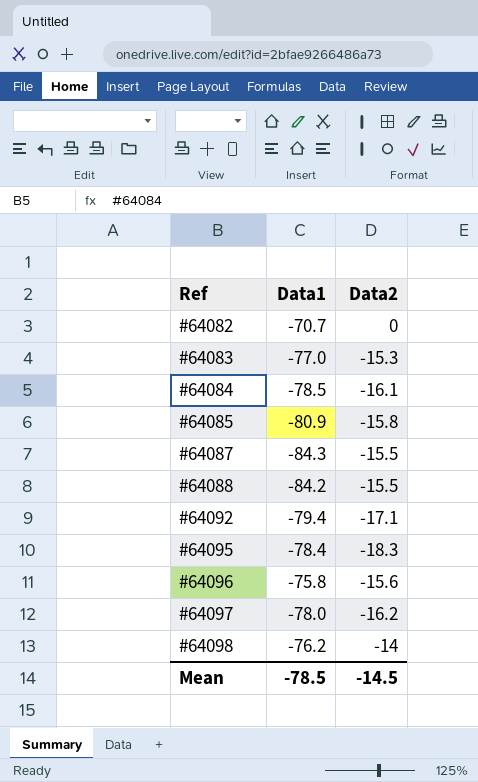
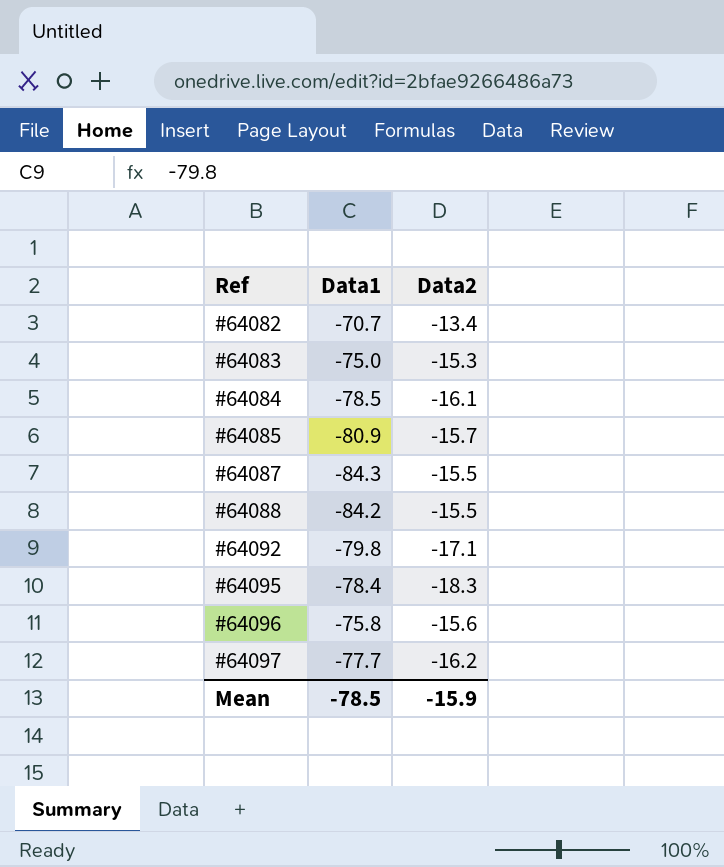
row #64098: -76.2 | -14 -> none
#64082 | Data2: 0 -> -13.4
#64083 | Data1: -77.0 -> -75.0
#64085 | Data2: -15.8 -> -15.7
#64092 | Data1: -79.4 -> -79.8
#64097 | Data1: -78.0 -> -77.7
Mean | Data2: -14.5 -> -15.9

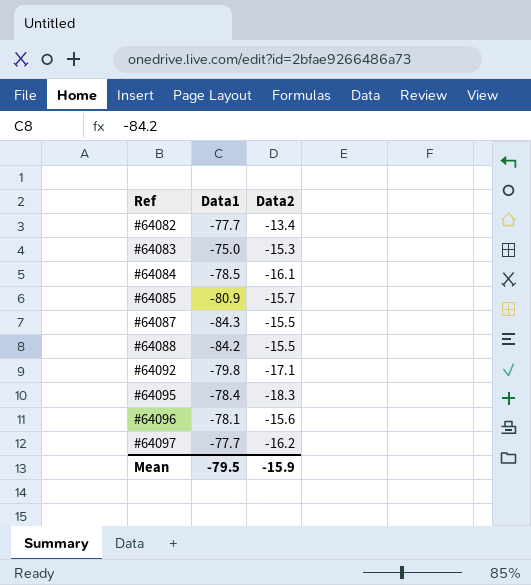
#64082 | Data1: -70.7 -> -77.7
#64096 | Data1: -75.8 -> -78.1
Mean | Data1: -78.5 -> -79.5

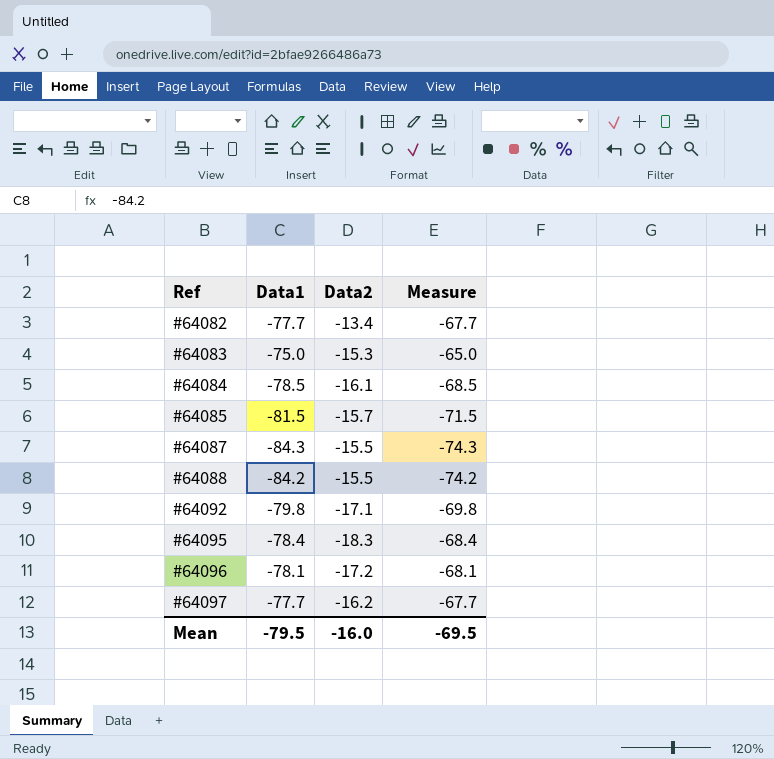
column Measure | formula: none -> [Data1] + 10
#64085 | Data1: -80.9 -> -81.5
#64096 | Data2: -15.6 -> -17.2
Mean | Data2: -15.9 -> -16.0

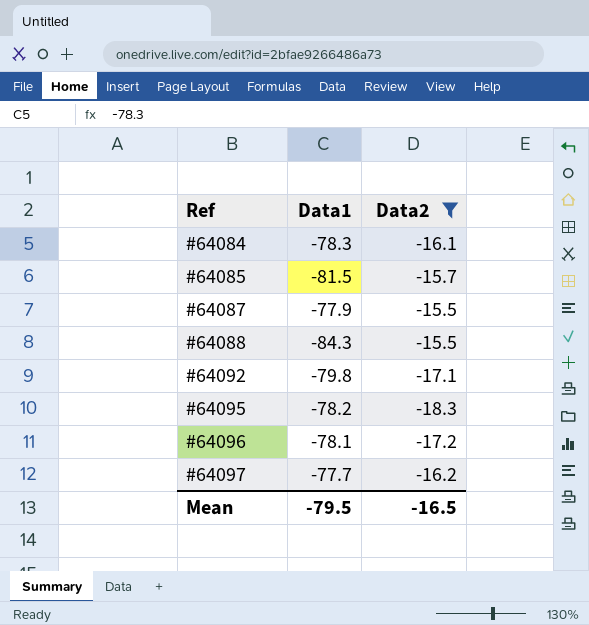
filter: none -> Data2 <= -15.5
column Measure | formula: [Data1] + 10 -> none
#64084 | Data1: -78.5 -> -78.3
#64087 | Data1: -84.3 -> -77.9
#64088 | Data1: -84.2 -> -84.3
#64095 | Data1: -78.4 -> -78.2
Mean | Data2: -16.0 -> -16.5

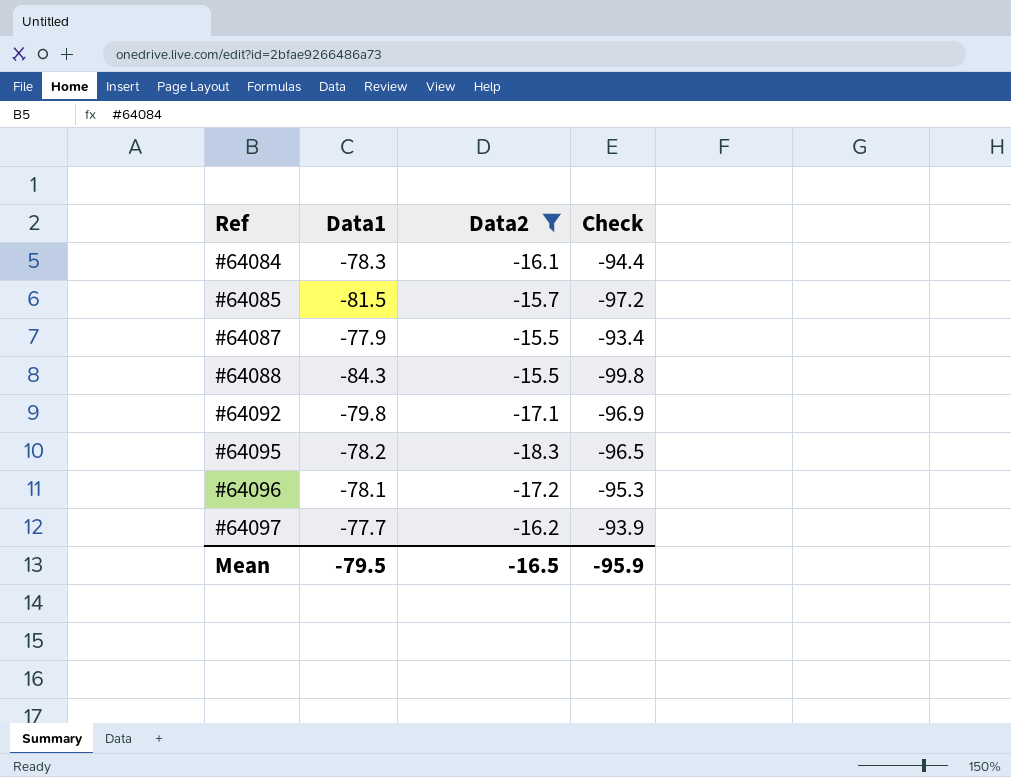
column Check | formula: none -> [Data1] + [Data2]

